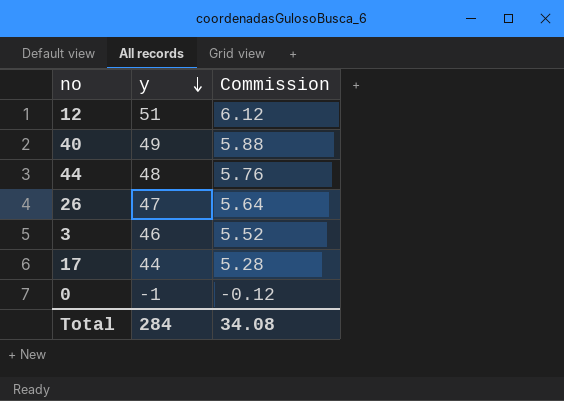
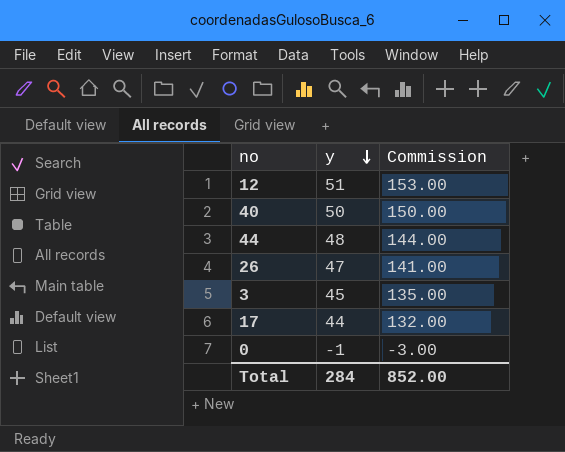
column Commission | formula: [y] * 0.12 -> [y] * 3
40 | y: 49 -> 50
3 | y: 46 -> 45
Total | Commission: 34.08 -> 852.00

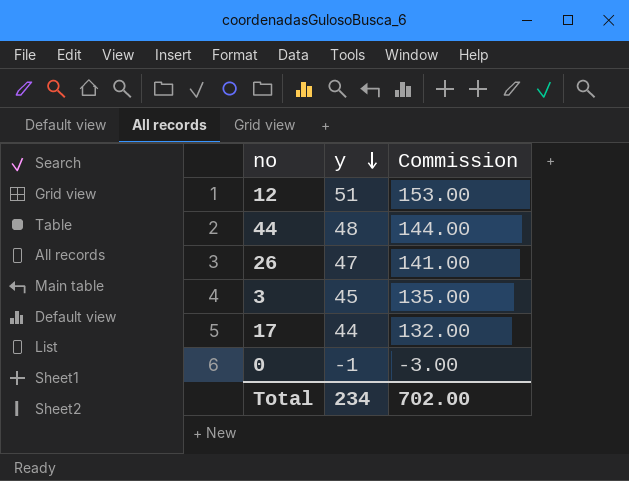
row 40: 50 | 150.00 -> none
Total | y: 284 -> 234
Total | Commission: 852.00 -> 702.00

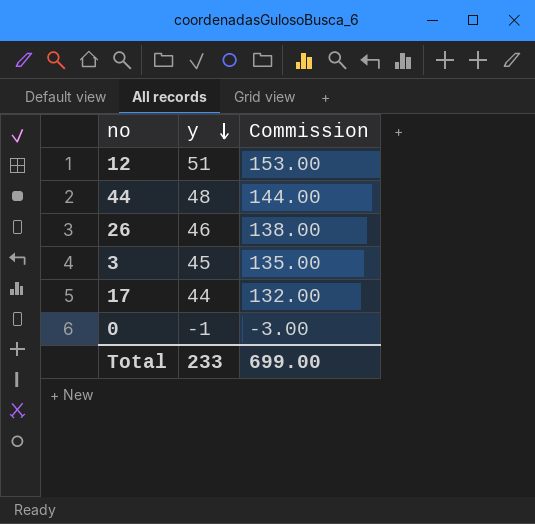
26 | y: 47 -> 46
26 | Commission: 141.00 -> 138.00
Total | y: 234 -> 233
Total | Commission: 702.00 -> 699.00

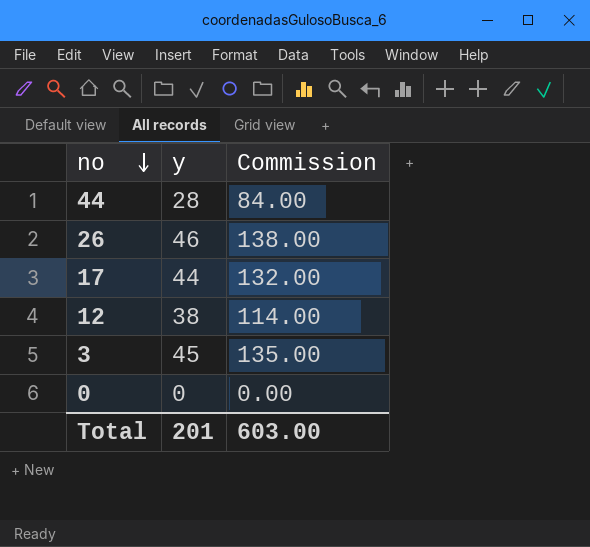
row order: y descending -> no descending
44 | y: 48 -> 28
44 | Commission: 144.00 -> 84.00
12 | y: 51 -> 38
12 | Commission: 153.00 -> 114.00
0 | y: -1 -> 0
0 | Commission: -3.00 -> 0.00
Total | y: 233 -> 201
Total | Commission: 699.00 -> 603.00

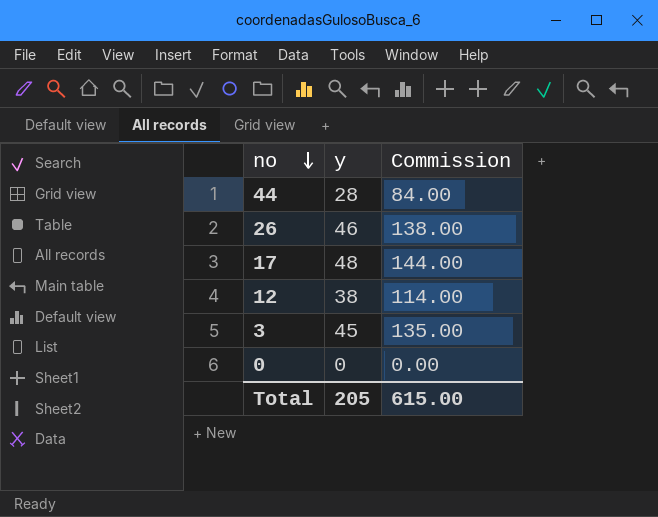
17 | y: 44 -> 48
17 | Commission: 132.00 -> 144.00
Total | y: 201 -> 205
Total | Commission: 603.00 -> 615.00

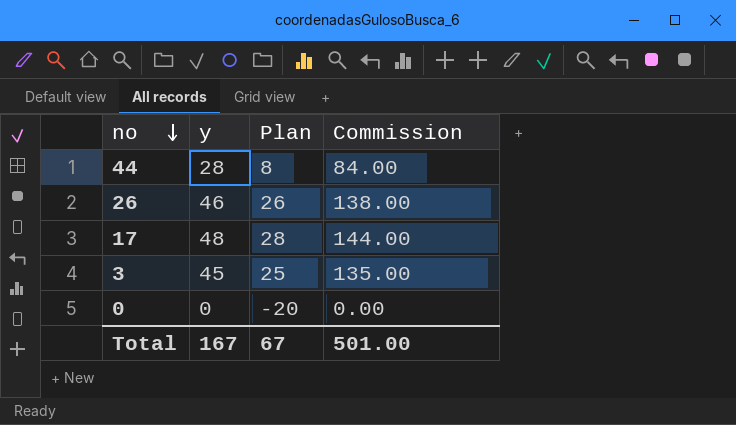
column Plan | formula: none -> [y] - 20
row 12: 38 | 114.00 -> none
Total | y: 205 -> 167
Total | Commission: 615.00 -> 501.00

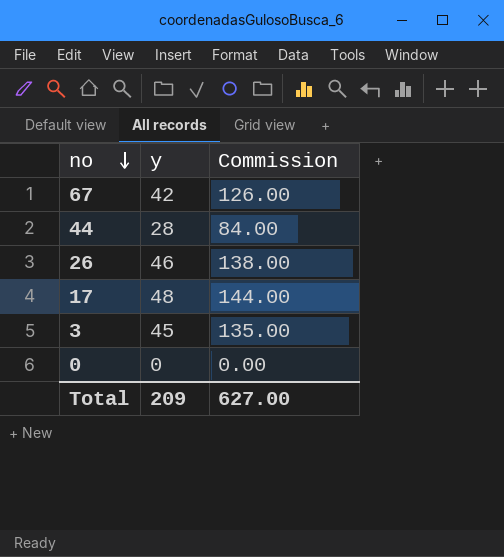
column Plan | formula: [y] - 20 -> none
row 67: none -> 42 | 126.00
Total | y: 167 -> 209
Total | Commission: 501.00 -> 627.00

